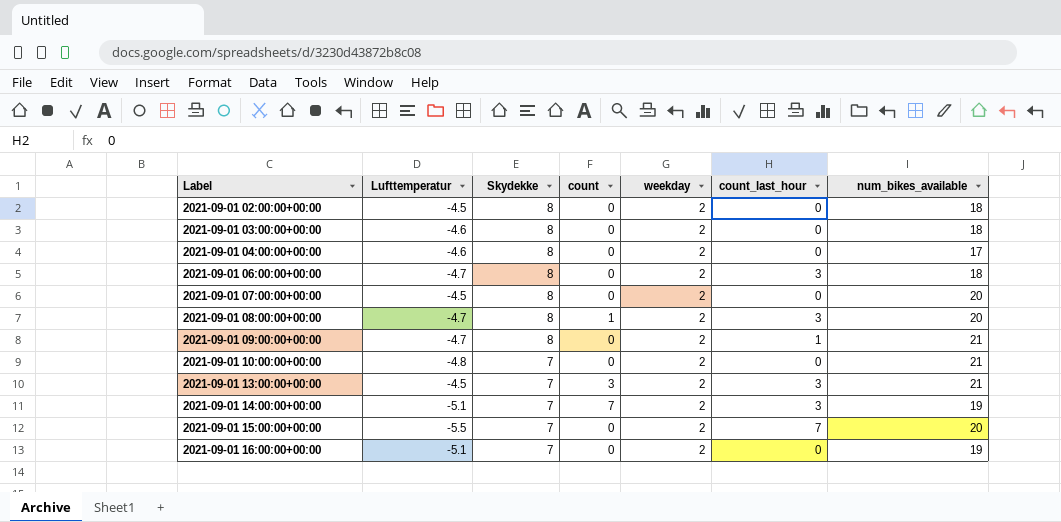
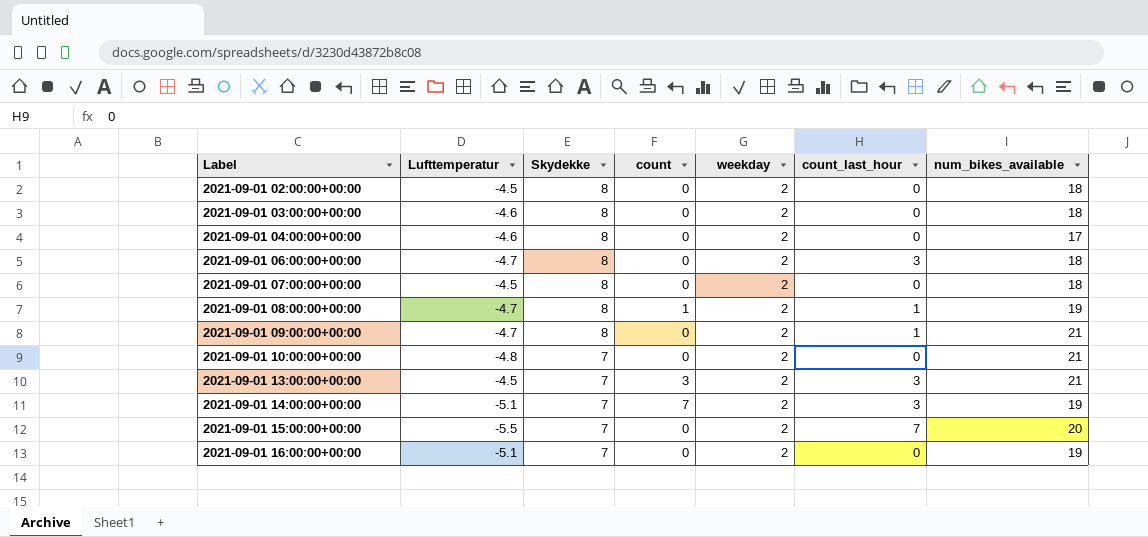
2021-09-01 07:00:00+00:00 | num_bikes_available: 20 -> 18
2021-09-01 08:00:00+00:00 | count_last_hour: 3 -> 1
2021-09-01 08:00:00+00:00 | num_bikes_available: 20 -> 19

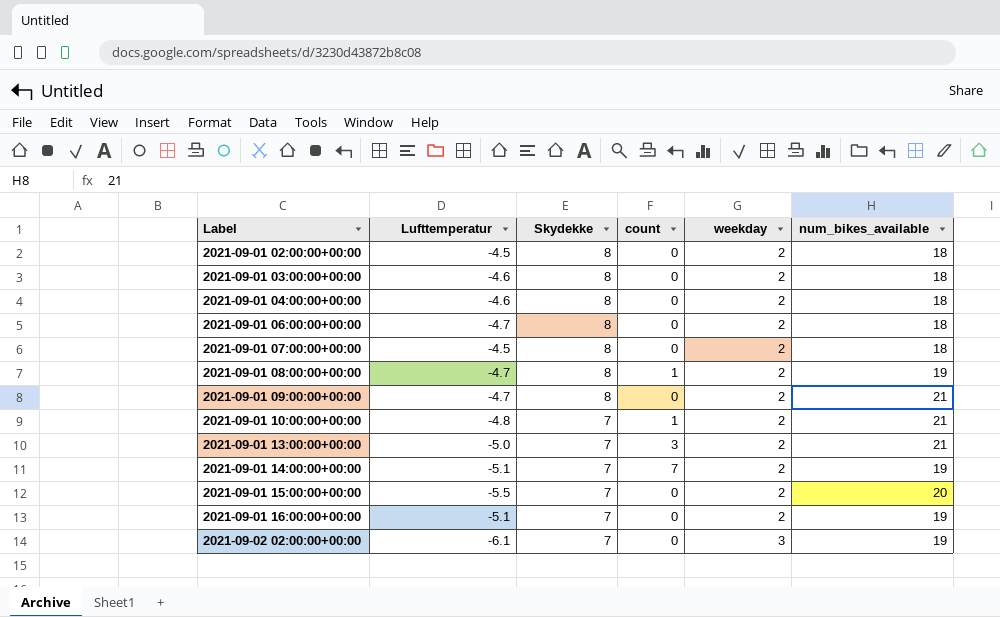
column count_last_hour | position: 6 -> none
2021-09-01 04:00:00+00:00 | num_bikes_available: 17 -> 18
2021-09-01 10:00:00+00:00 | count: 0 -> 1
2021-09-01 13:00:00+00:00 | Lufttemperatur: -4.5 -> -5.0
row 2021-09-02 02:00:00+00:00: none -> -6.1 | 7 | 0 | 3 | 19

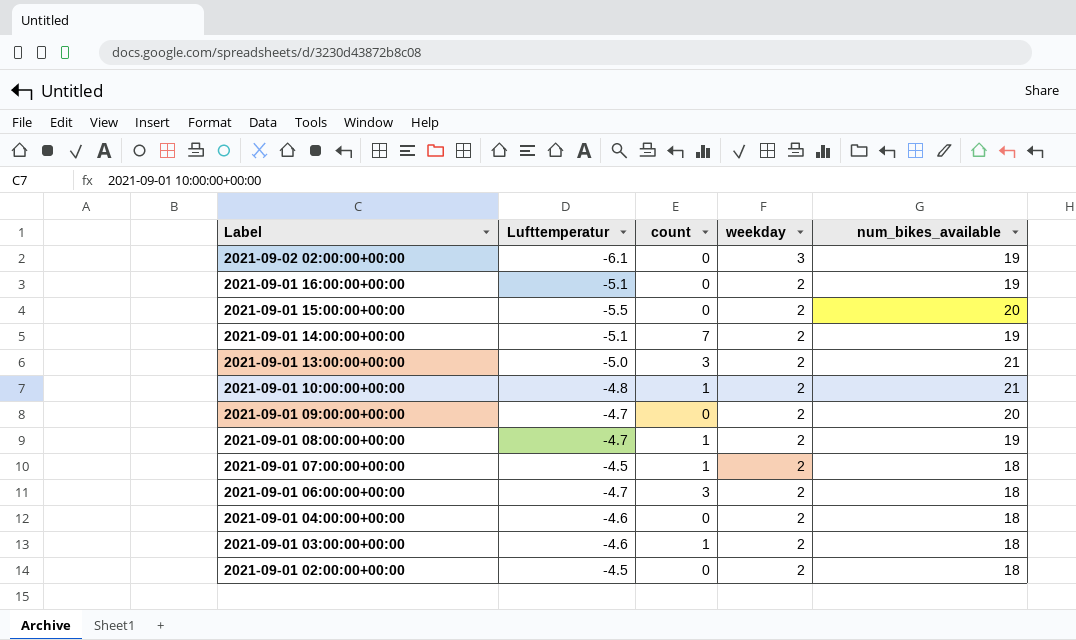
row order: Label ascending -> Label descending
column Skydekke | position: 3 -> none
2021-09-01 09:00:00+00:00 | num_bikes_available: 21 -> 20
2021-09-01 07:00:00+00:00 | count: 0 -> 1
2021-09-01 06:00:00+00:00 | count: 0 -> 3
2021-09-01 03:00:00+00:00 | count: 0 -> 1

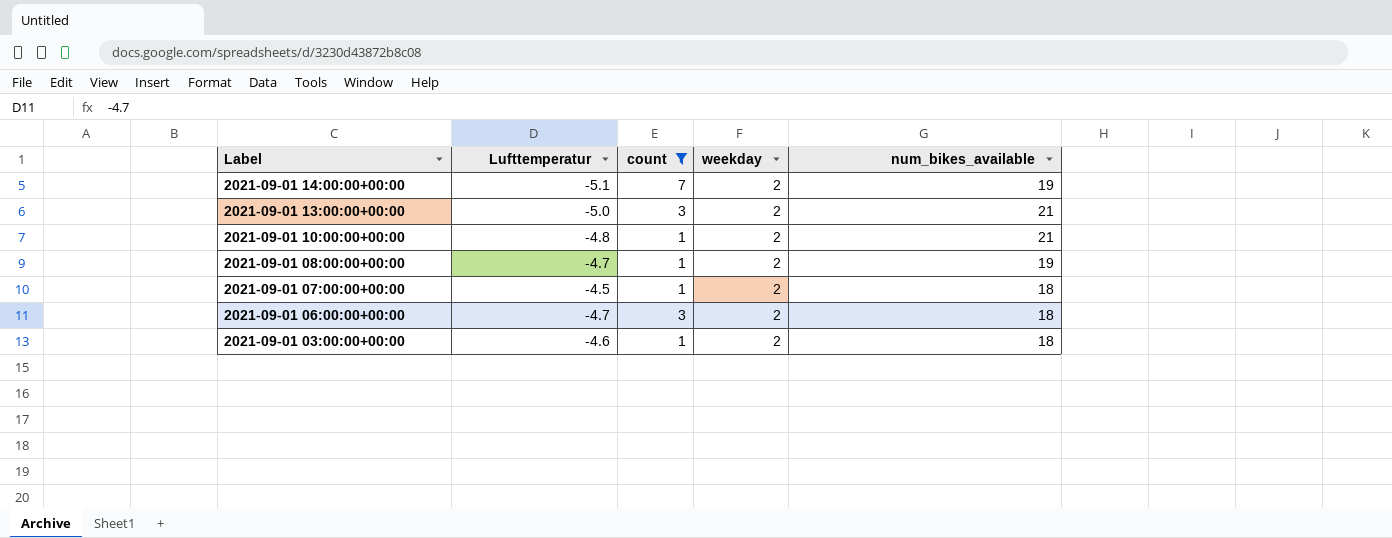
filter: none -> count != 0

